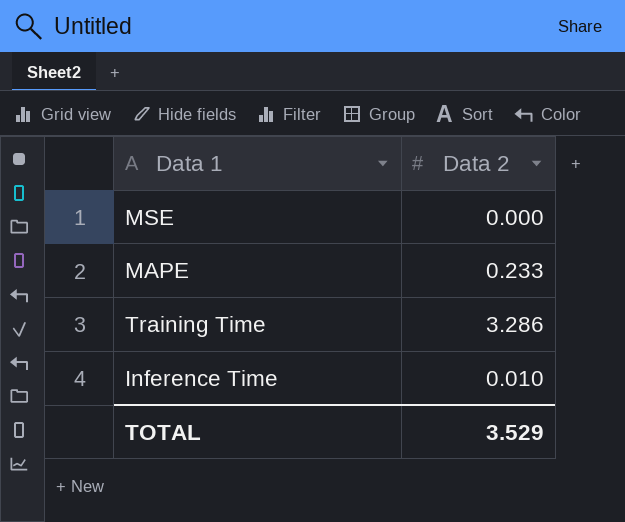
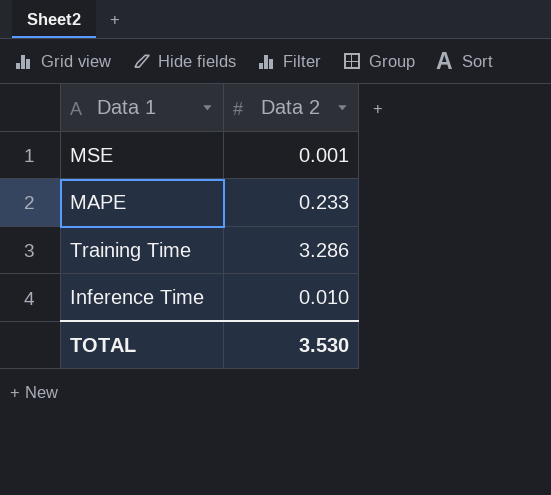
MSE | Data 2: 0.000 -> 0.001
TOTAL | Data 2: 3.529 -> 3.530

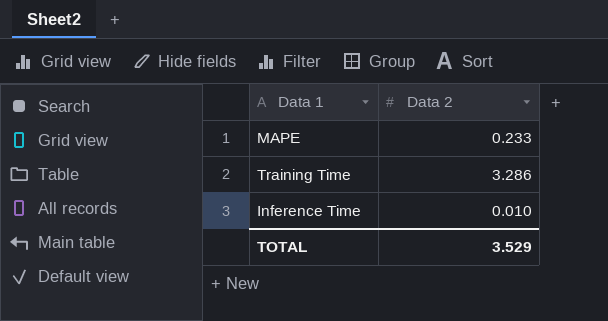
row MSE: 0.001 -> none
TOTAL | Data 2: 3.530 -> 3.529

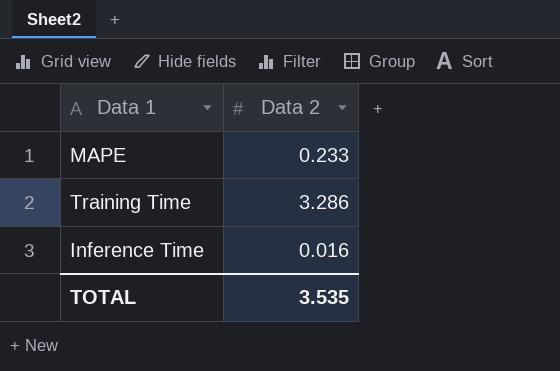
Inference Time | Data 2: 0.010 -> 0.016
TOTAL | Data 2: 3.529 -> 3.535

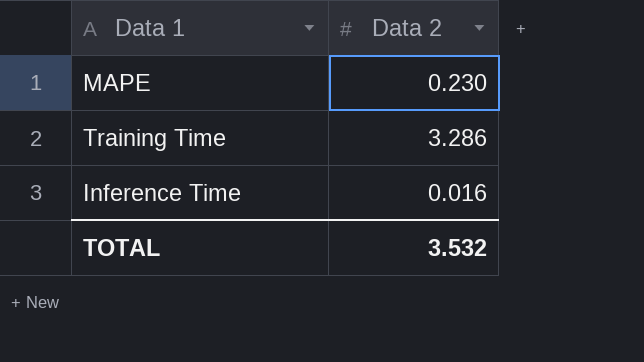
MAPE | Data 2: 0.233 -> 0.230
TOTAL | Data 2: 3.535 -> 3.532

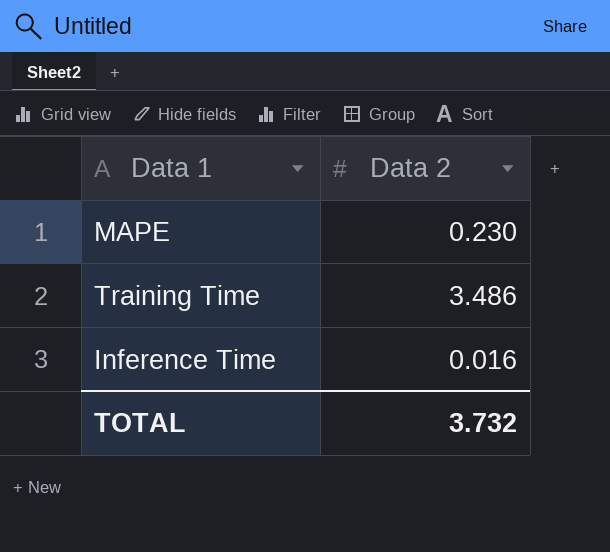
Training Time | Data 2: 3.286 -> 3.486
TOTAL | Data 2: 3.532 -> 3.732

